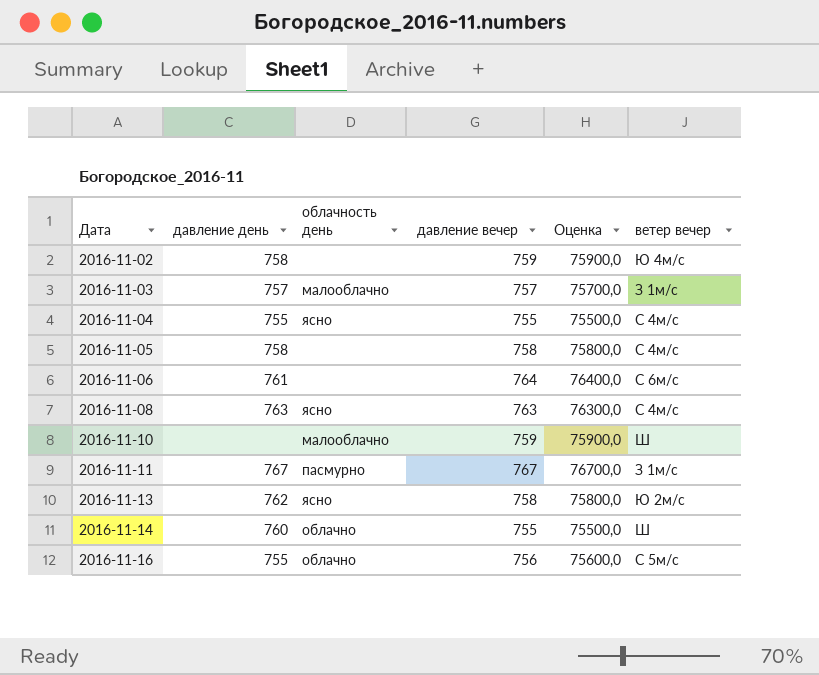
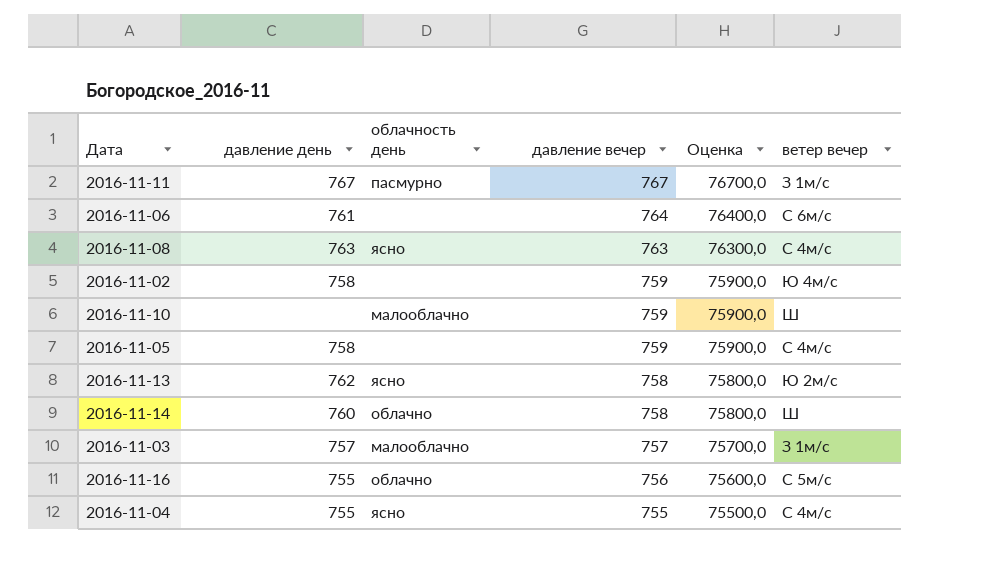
row order: Дата ascending -> давление вечер descending
2016-11-05 | давление вечер: 758 -> 759
2016-11-05 | Оценка: 75800,0 -> 75900,0
2016-11-14 | давление вечер: 755 -> 758
2016-11-14 | Оценка: 75500,0 -> 75800,0

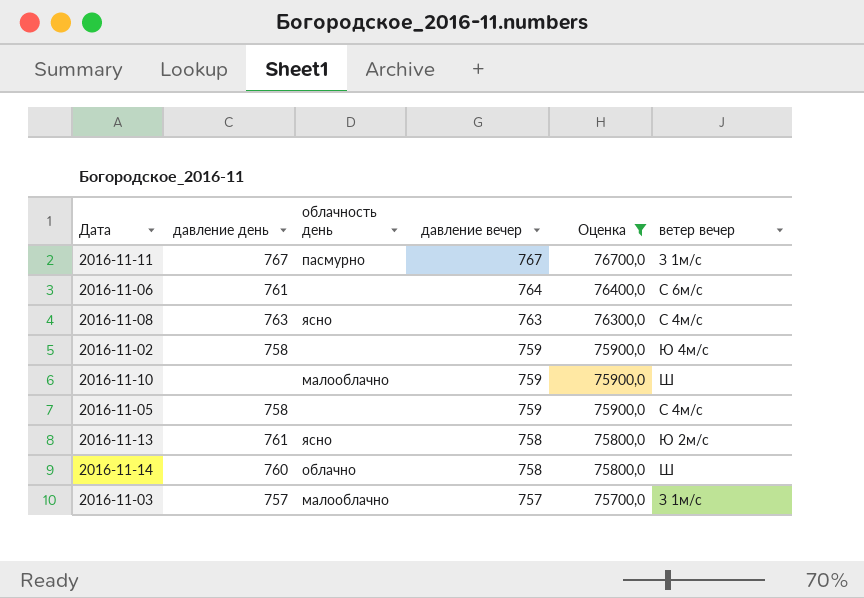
filter: none -> Оценка >= 75700,0
2016-11-13 | давление день: 762 -> 761

